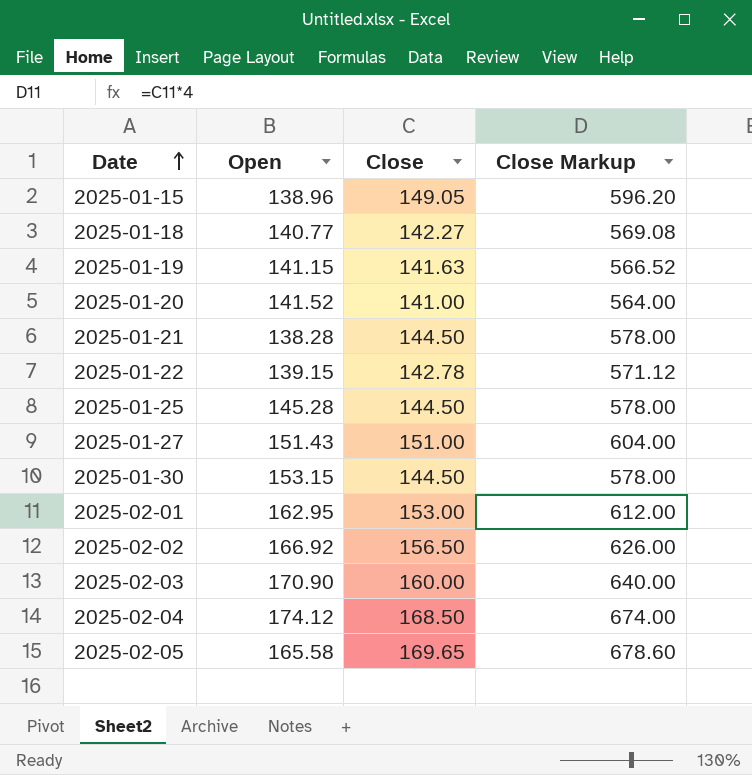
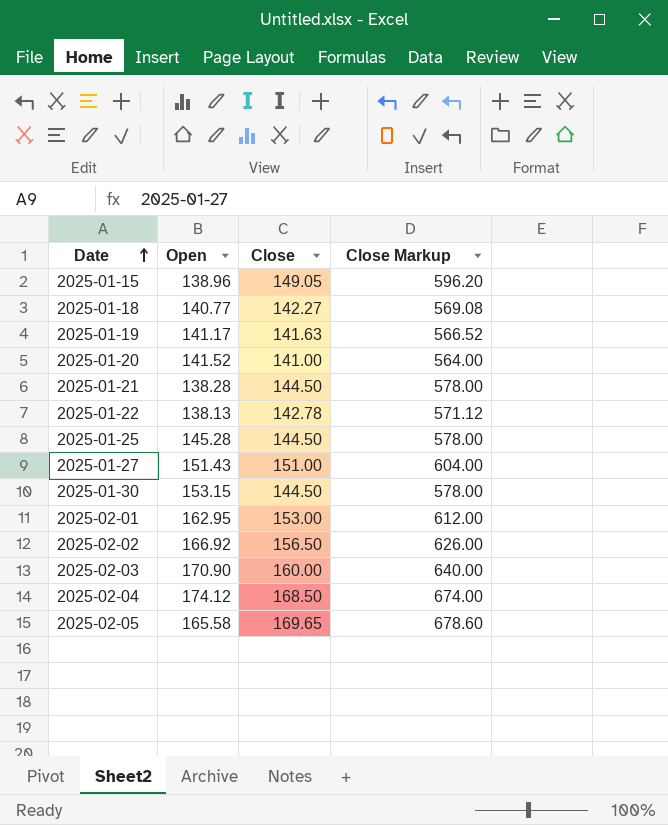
2025-01-19 | Open: 141.15 -> 141.17
2025-01-22 | Open: 139.15 -> 138.13

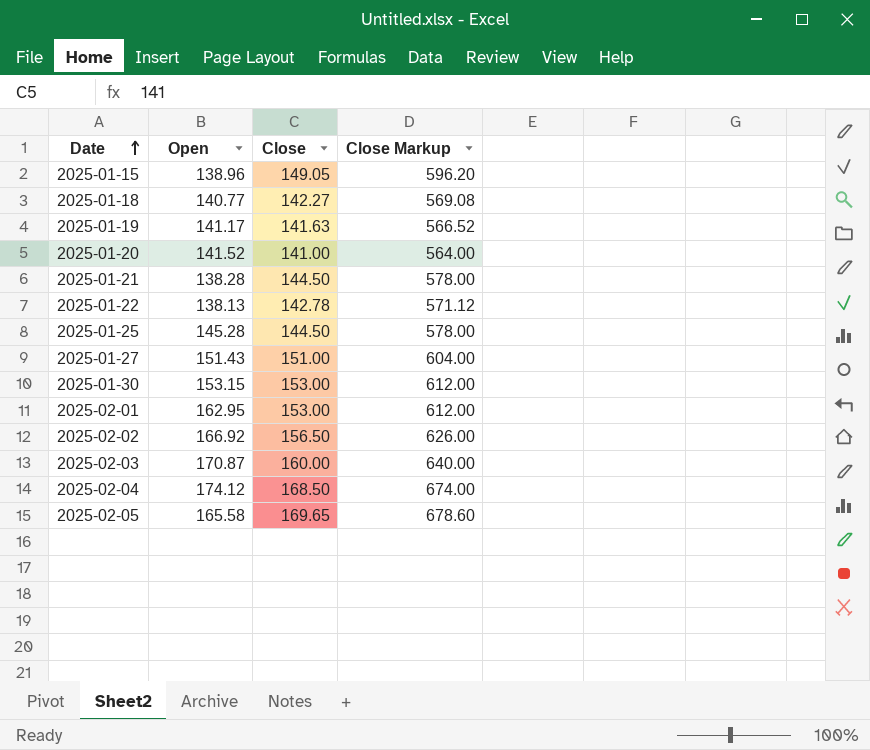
2025-01-30 | Close: 144.50 -> 153.00
2025-01-30 | Close Markup: 578.00 -> 612.00
2025-02-03 | Open: 170.90 -> 170.87

